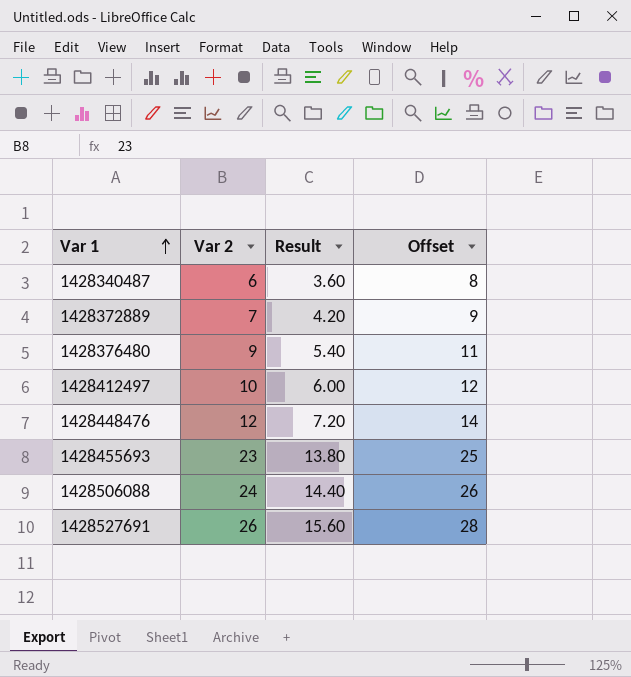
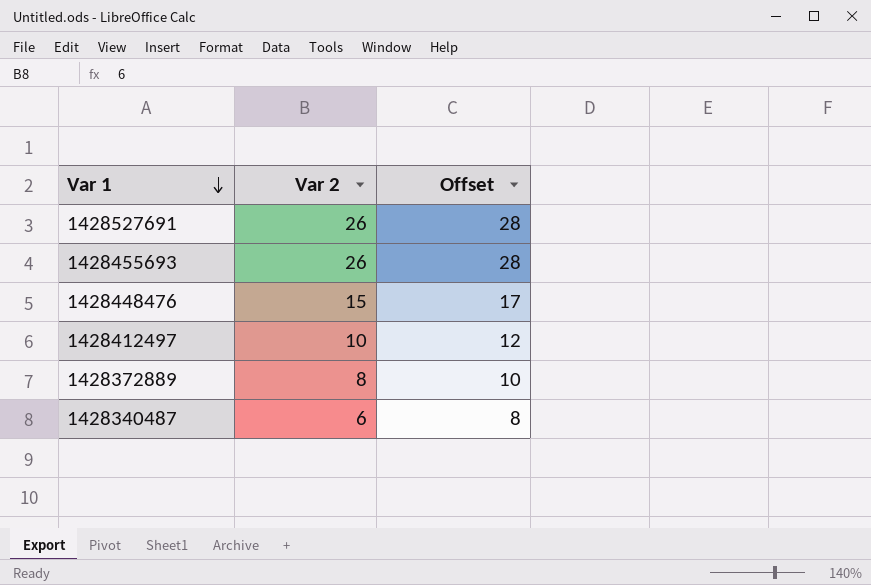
row order: Var 1 ascending -> Var 1 descending
column Result | formula: [Var 2] * 0.6 -> none
row 1428376480: 9 | 5.40 | 11 -> none
row 1428506088: 24 | 14.40 | 26 -> none
1428455693 | Var 2: 23 -> 26
1428455693 | Offset: 25 -> 28
1428448476 | Var 2: 12 -> 15
1428448476 | Offset: 14 -> 17
1428372889 | Var 2: 7 -> 8
1428372889 | Offset: 9 -> 10

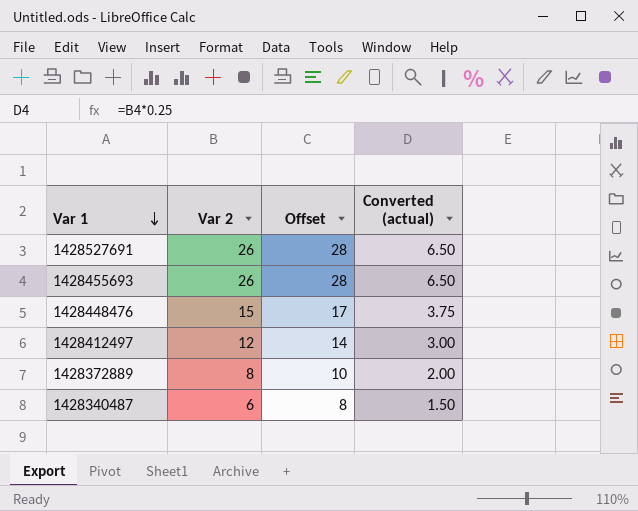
column Converted (actual) | formula: none -> [Var 2] * 0.25
1428412497 | Var 2: 10 -> 12
1428412497 | Offset: 12 -> 14

